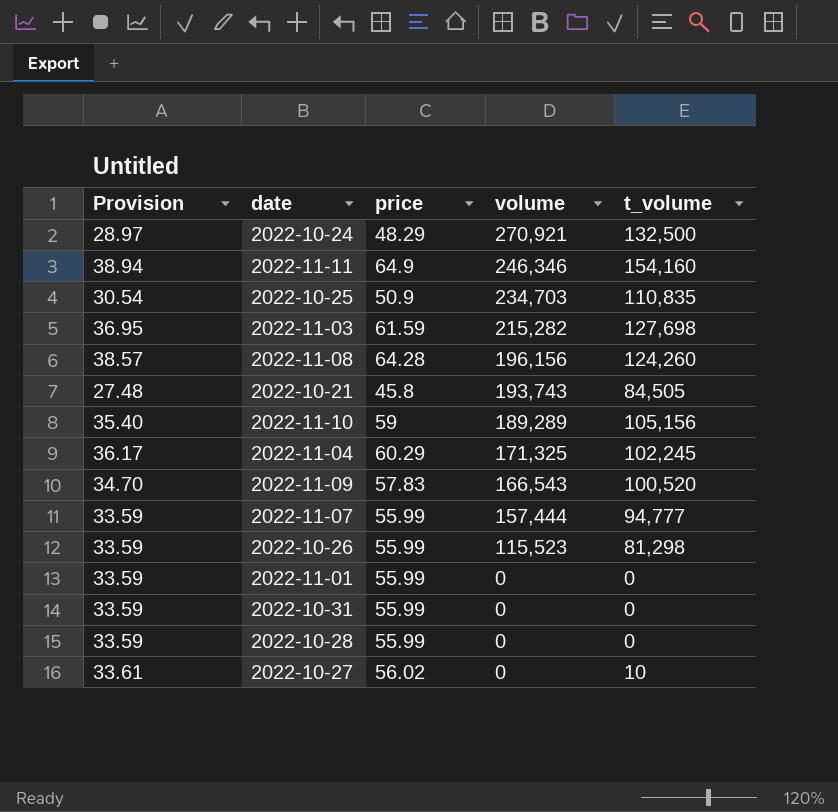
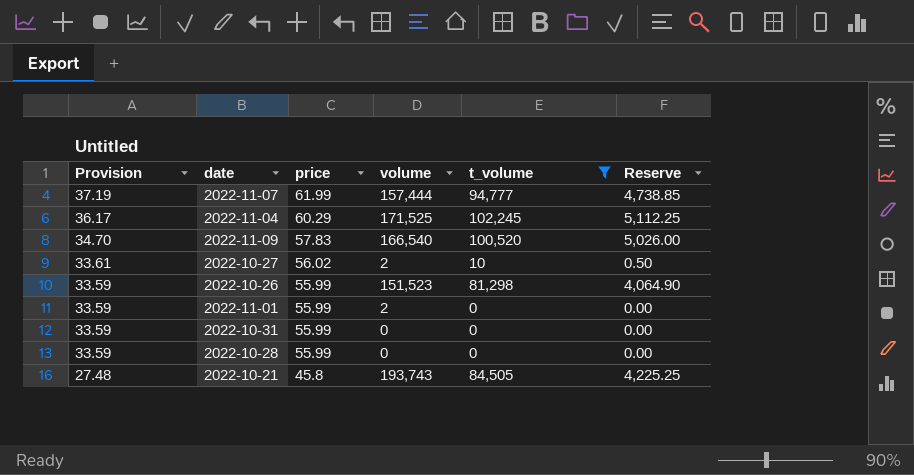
filter: none -> t_volume <= 102,245
row order: volume descending -> Provision descending
column Reserve | formula: none -> [t_volume] * 0.05
2022-11-07 | Provision: 33.59 -> 37.19
2022-11-07 | price: 55.99 -> 61.99
2022-11-04 | volume: 171,325 -> 171,525
2022-11-09 | volume: 166,543 -> 166,540
2022-10-27 | volume: 0 -> 2
2022-10-26 | volume: 115,523 -> 151,523
2022-11-01 | volume: 0 -> 2

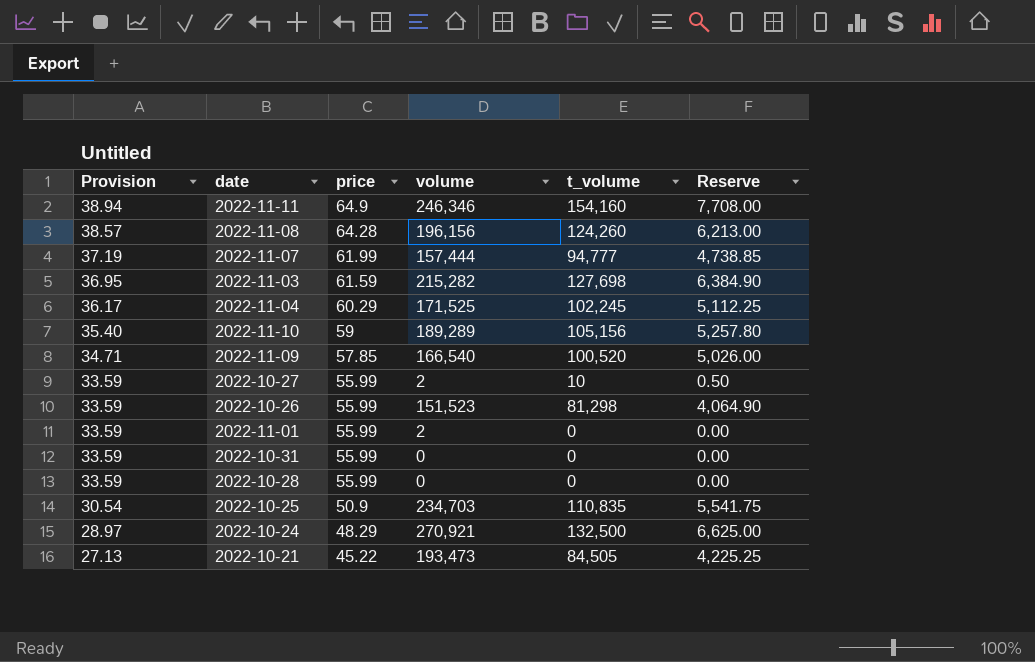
filter: t_volume <= 102,245 -> none
2022-11-09 | Provision: 34.70 -> 34.71
2022-11-09 | price: 57.83 -> 57.85
2022-10-27 | Provision: 33.61 -> 33.59
2022-10-27 | price: 56.02 -> 55.99
2022-10-21 | Provision: 27.48 -> 27.13
2022-10-21 | price: 45.8 -> 45.22
2022-10-21 | volume: 193,743 -> 193,473

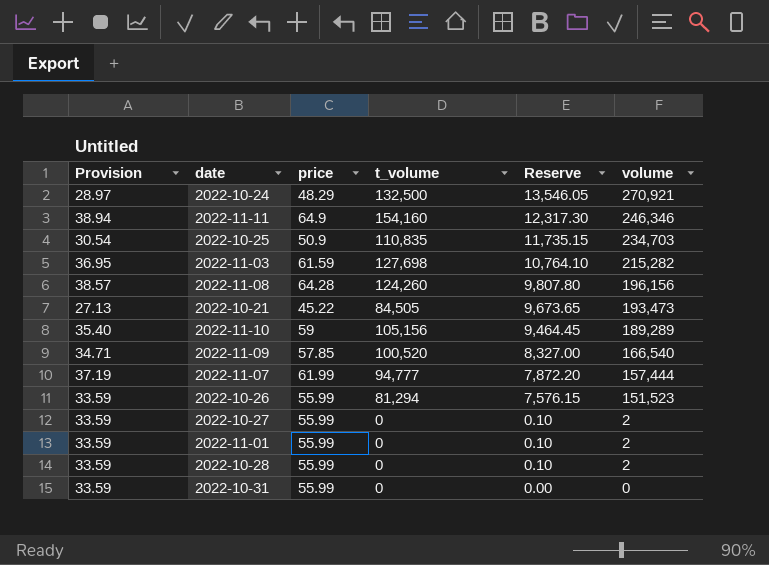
row order: Provision descending -> Reserve descending
column Reserve | formula: [t_volume] * 0.05 -> [volume] * 0.05
column volume | position: 4 -> 6
row 2022-11-04: 36.17 | 60.29 | 171,525 | 102,245 | 5,112.25 -> none
2022-10-26 | t_volume: 81,298 -> 81,294
2022-10-27 | t_volume: 10 -> 0
2022-10-28 | volume: 0 -> 2

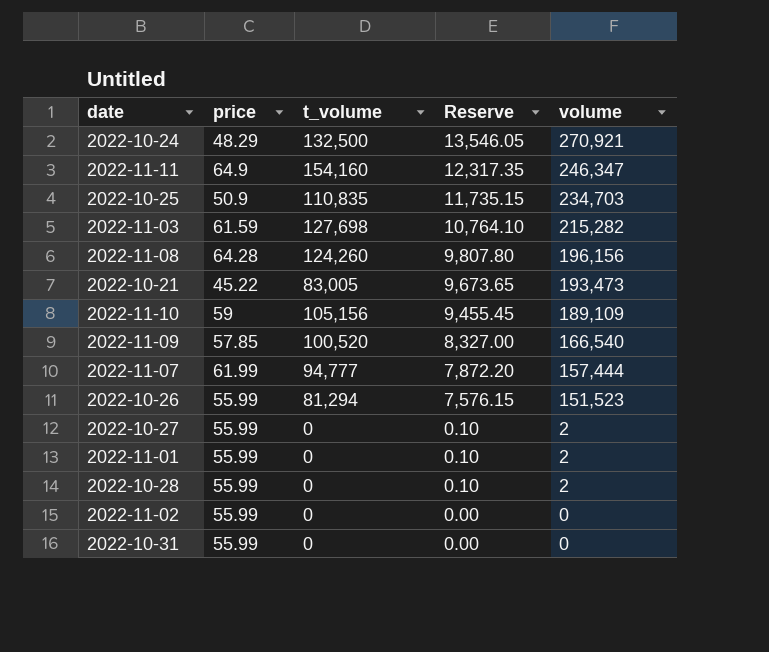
column Provision | formula: [price] * 0.6 -> none
2022-11-11 | Reserve: 12,317.30 -> 12,317.35
2022-11-11 | volume: 246,346 -> 246,347
2022-10-21 | t_volume: 84,505 -> 83,005
2022-11-10 | Reserve: 9,464.45 -> 9,455.45
2022-11-10 | volume: 189,289 -> 189,109
row 2022-11-02: none -> 55.99 | 0 | 0.00 | 0

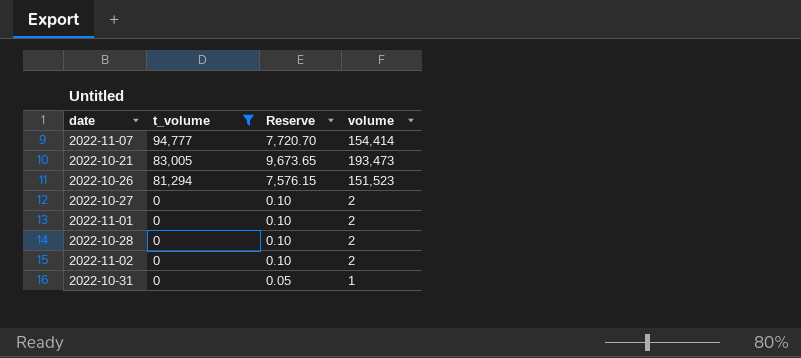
filter: none -> t_volume <= 94,777
row order: Reserve descending -> t_volume descending
column price | position: 2 -> none
2022-11-07 | Reserve: 7,872.20 -> 7,720.70
2022-11-07 | volume: 157,444 -> 154,414
2022-11-02 | Reserve: 0.00 -> 0.10
2022-11-02 | volume: 0 -> 2
2022-10-31 | Reserve: 0.00 -> 0.05
2022-10-31 | volume: 0 -> 1

